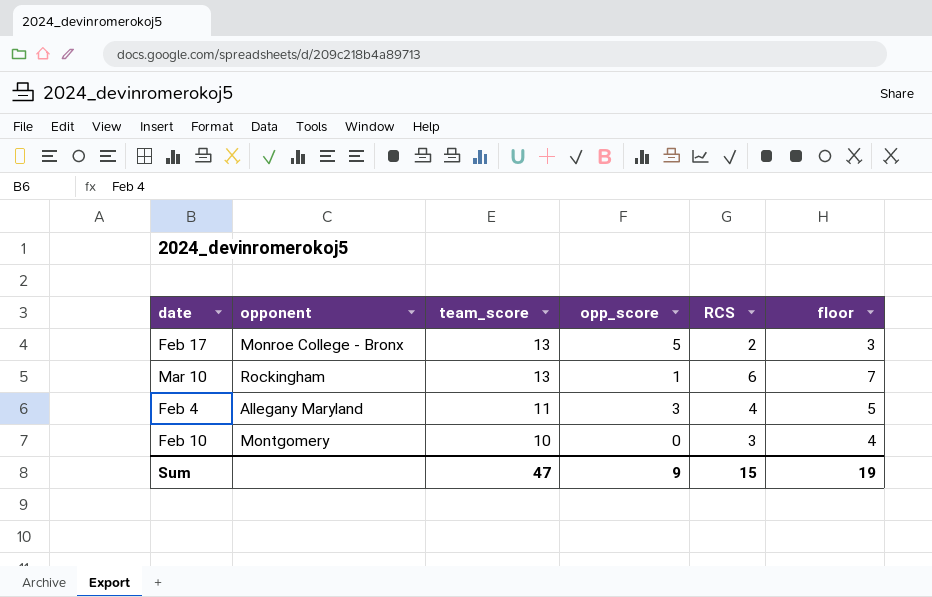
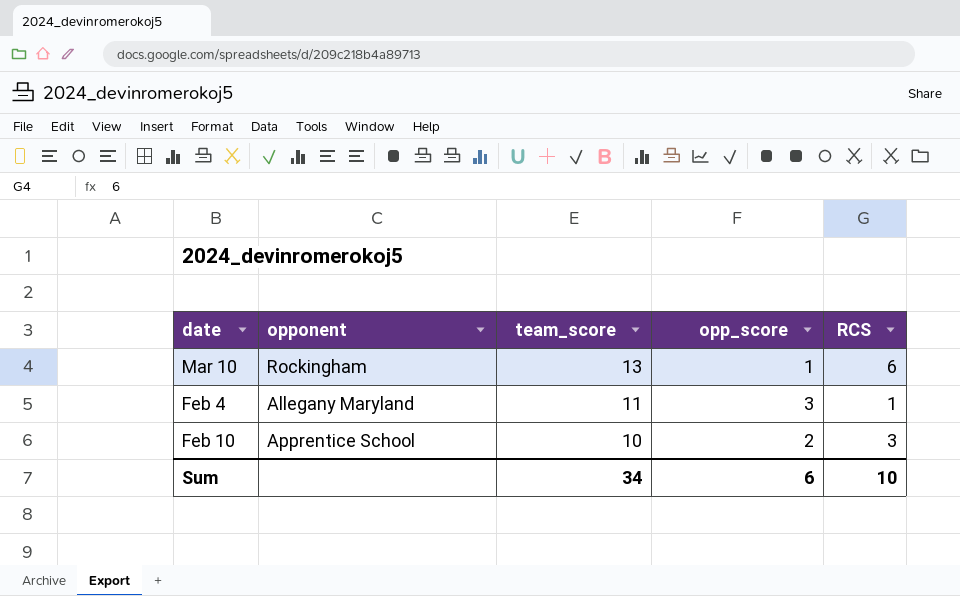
column floor | formula: [RCS] + 1 -> none
row Feb 17: Monroe College - Bronx | 13 | 5 | 2 | 3 -> none
Feb 4 | RCS: 4 -> 1
Feb 10 | opponent: Montgomery -> Apprentice School
Feb 10 | opp_score: 0 -> 2
Sum | team_score: 47 -> 34
Sum | opp_score: 9 -> 6
Sum | RCS: 15 -> 10

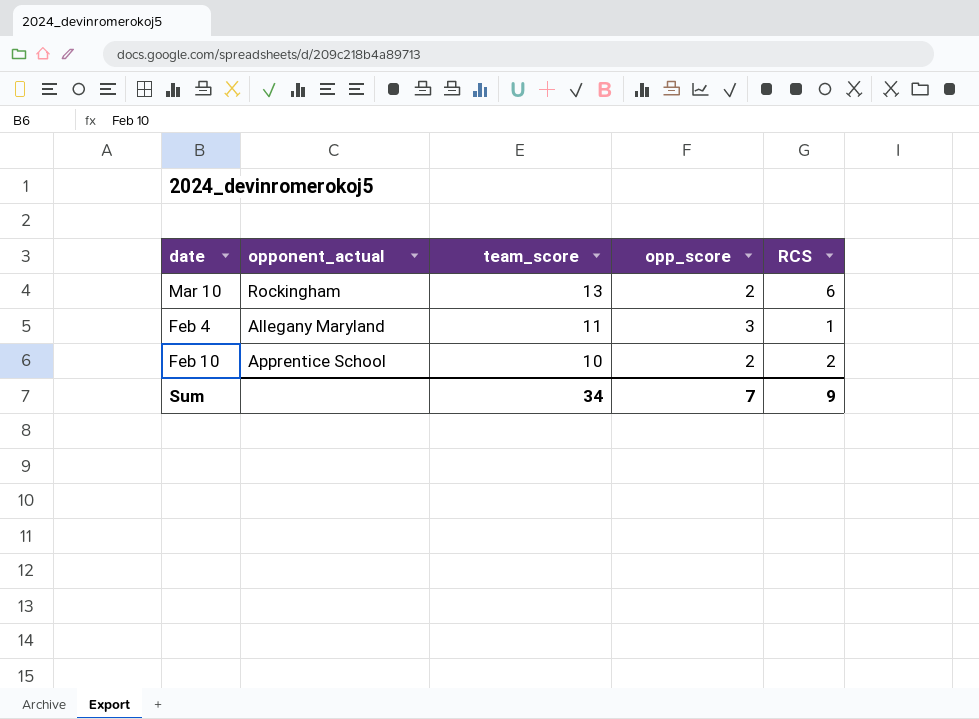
column name: opponent -> opponent_actual
Mar 10 | opp_score: 1 -> 2
Feb 10 | RCS: 3 -> 2
Sum | opp_score: 6 -> 7
Sum | RCS: 10 -> 9

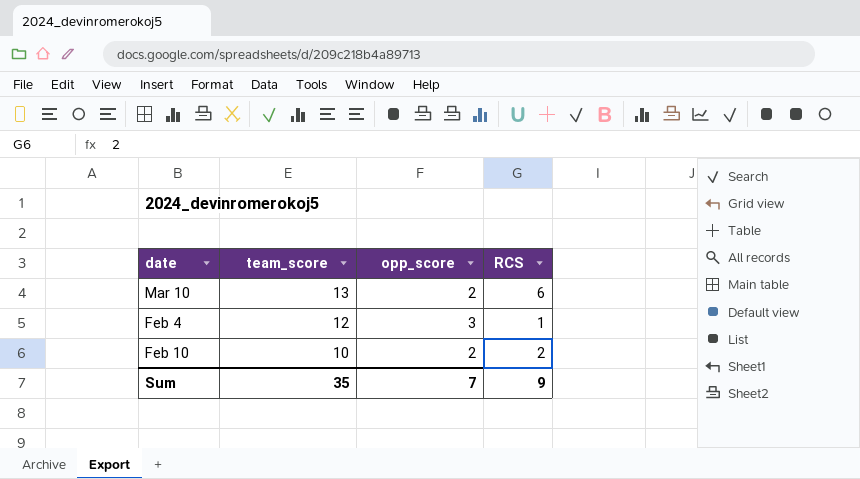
column opponent_actual | position: 2 -> none
Feb 4 | team_score: 11 -> 12
Sum | team_score: 34 -> 35

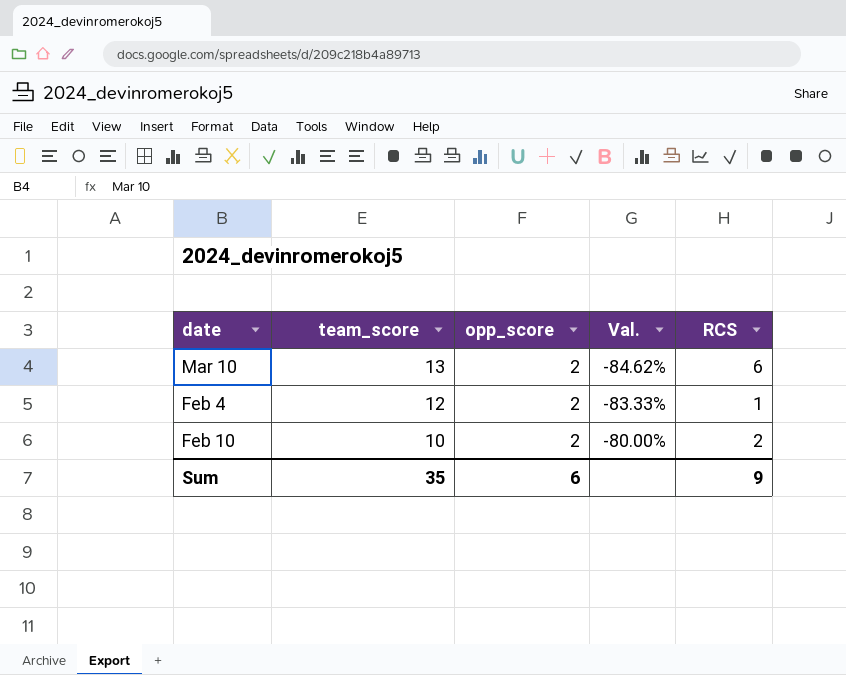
column Val. | formula: none -> ([opp_score] - [team_score]) / [team_score]
Feb 4 | opp_score: 3 -> 2
Sum | opp_score: 7 -> 6

